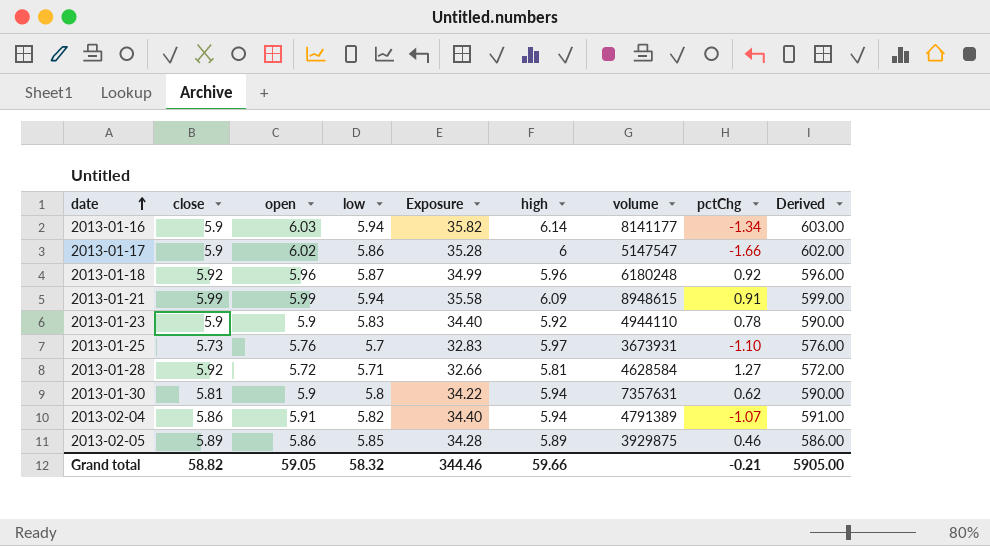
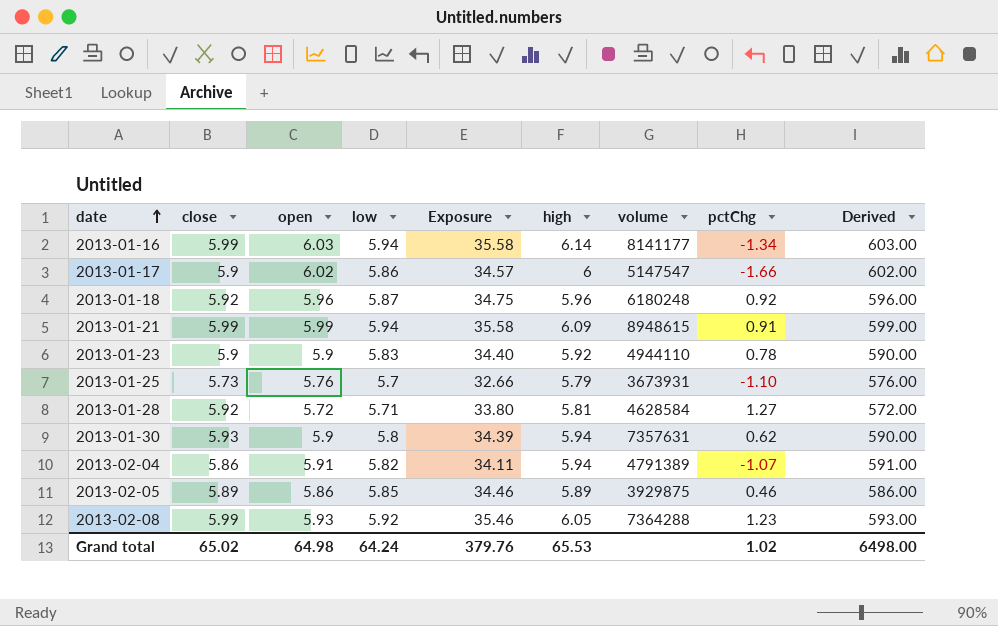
column Exposure | formula: [open] * [low] -> [close] * [low]
2013-01-16 | close: 5.9 -> 5.99
2013-01-25 | high: 5.97 -> 5.79
2013-01-30 | close: 5.81 -> 5.93
row 2013-02-08: none -> 5.99 | 5.93 | 5.92 | 35.46 | 6.05 | 7364288 | 1.23 | 593.00
Grand total | close: 58.82 -> 65.02
Grand total | open: 59.05 -> 64.98
Grand total | low: 58.32 -> 64.24
Grand total | Exposure: 344.46 -> 379.76
Grand total | high: 59.66 -> 65.53
Grand total | pctChg: -0.21 -> 1.02
Grand total | Derived: 5905.00 -> 6498.00

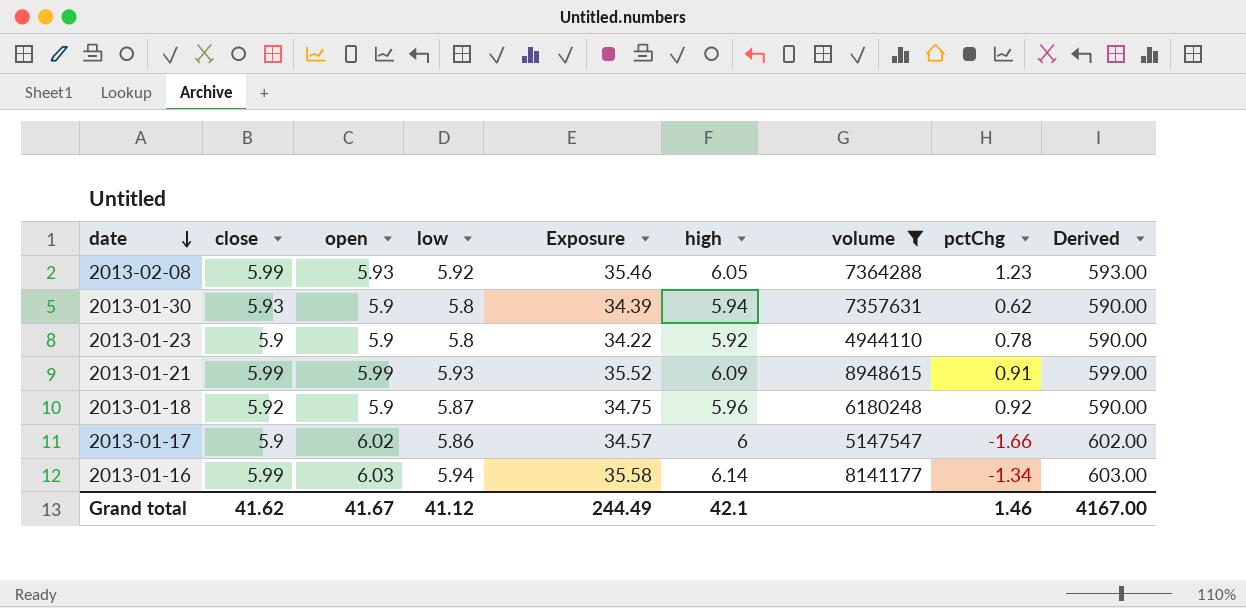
filter: none -> volume >= 4944110
row order: date ascending -> date descending
2013-01-23 | low: 5.83 -> 5.8
2013-01-23 | Exposure: 34.40 -> 34.22
2013-01-21 | low: 5.94 -> 5.93
2013-01-21 | Exposure: 35.58 -> 35.52
2013-01-18 | open: 5.96 -> 5.9
2013-01-18 | Derived: 596.00 -> 590.00
Grand total | close: 65.02 -> 41.62
Grand total | open: 64.98 -> 41.67
Grand total | low: 64.24 -> 41.12
Grand total | Exposure: 379.76 -> 244.49
Grand total | high: 65.53 -> 42.1
Grand total | pctChg: 1.02 -> 1.46
Grand total | Derived: 6498.00 -> 4167.00

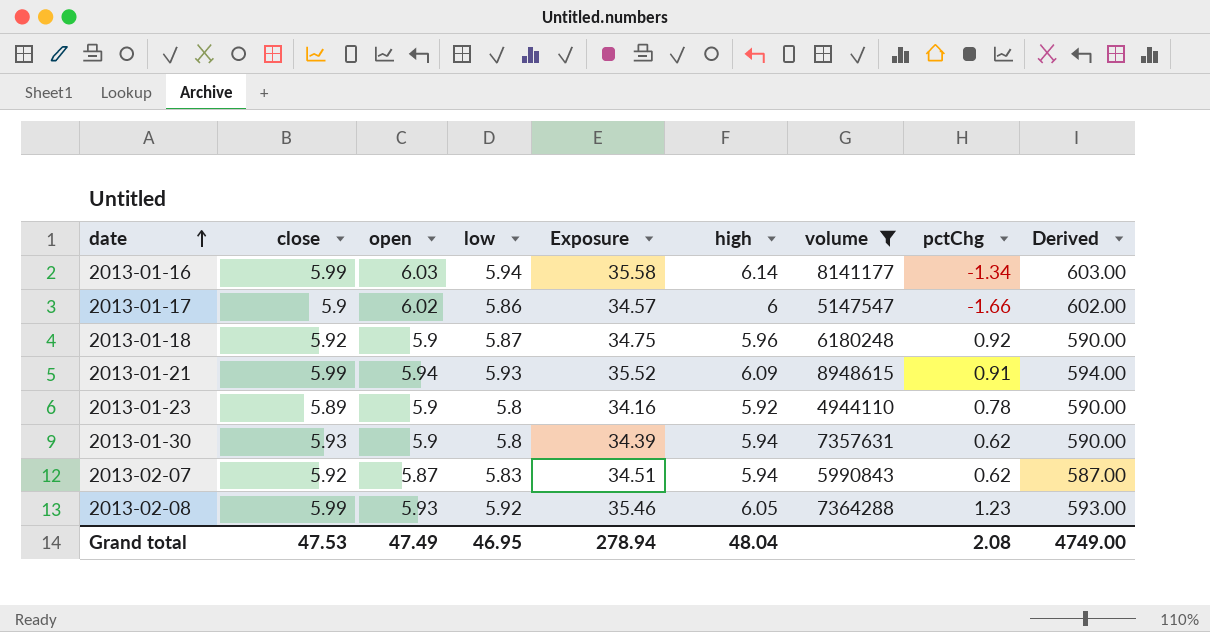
row order: date descending -> date ascending
2013-01-21 | open: 5.99 -> 5.94
2013-01-21 | Derived: 599.00 -> 594.00
2013-01-23 | close: 5.9 -> 5.89
2013-01-23 | Exposure: 34.22 -> 34.16
row 2013-02-07: none -> 5.92 | 5.87 | 5.83 | 34.51 | 5.94 | 5990843 | 0.62 | 587.00
Grand total | close: 41.62 -> 47.53
Grand total | open: 41.67 -> 47.49
Grand total | low: 41.12 -> 46.95
Grand total | Exposure: 244.49 -> 278.94
Grand total | high: 42.1 -> 48.04
Grand total | pctChg: 1.46 -> 2.08
Grand total | Derived: 4167.00 -> 4749.00

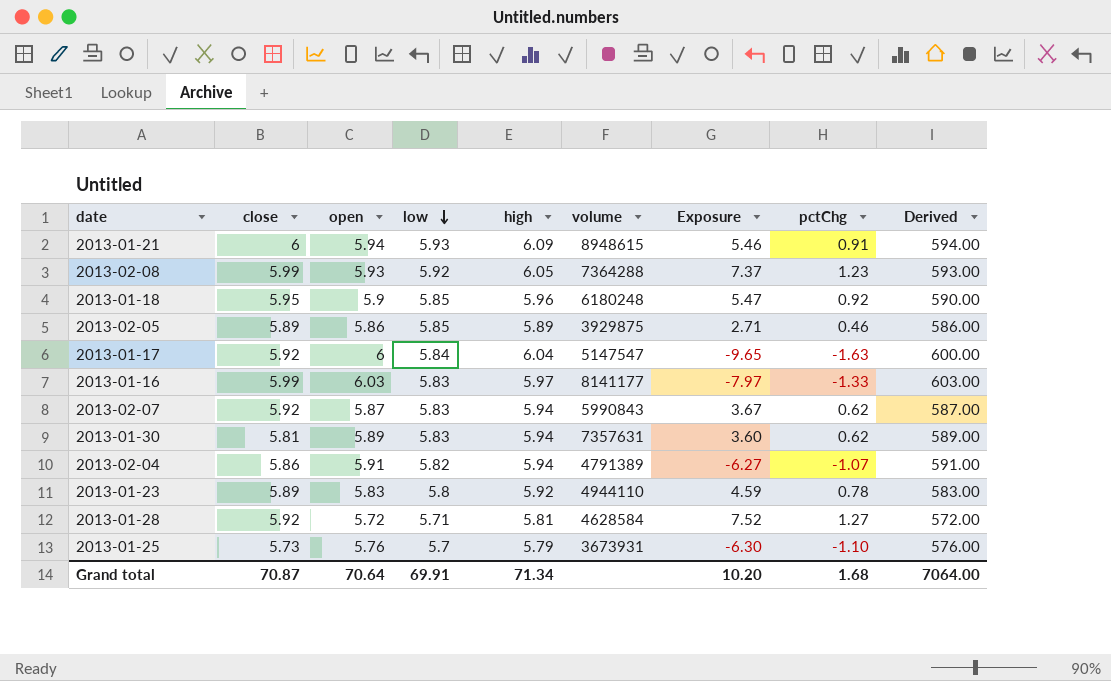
filter: volume >= 4944110 -> none
row order: date ascending -> low descending
column Exposure | formula: [close] * [low] -> [close] * [pctChg]
column Exposure | position: 5 -> 7
2013-01-21 | close: 5.99 -> 6
2013-01-18 | close: 5.92 -> 5.95
2013-01-18 | low: 5.87 -> 5.85
2013-01-17 | close: 5.9 -> 5.92
2013-01-17 | open: 6.02 -> 6
2013-01-17 | low: 5.86 -> 5.84
2013-01-17 | high: 6 -> 6.04
2013-01-17 | pctChg: -1.66 -> -1.63
2013-01-17 | Derived: 602.00 -> 600.00
2013-01-16 | low: 5.94 -> 5.83
2013-01-16 | high: 6.14 -> 5.97
2013-01-16 | pctChg: -1.34 -> -1.33
2013-01-30 | close: 5.93 -> 5.81
2013-01-30 | open: 5.9 -> 5.89
2013-01-30 | low: 5.8 -> 5.83
2013-01-30 | Derived: 590.00 -> 589.00
2013-01-23 | open: 5.9 -> 5.83
2013-01-23 | Derived: 590.00 -> 583.00
Grand total | close: 47.53 -> 70.87
Grand total | open: 47.49 -> 70.64
Grand total | low: 46.95 -> 69.91
Grand total | high: 48.04 -> 71.34
Grand total | Exposure: 278.94 -> 10.20
Grand total | pctChg: 2.08 -> 1.68
Grand total | Derived: 4749.00 -> 7064.00

